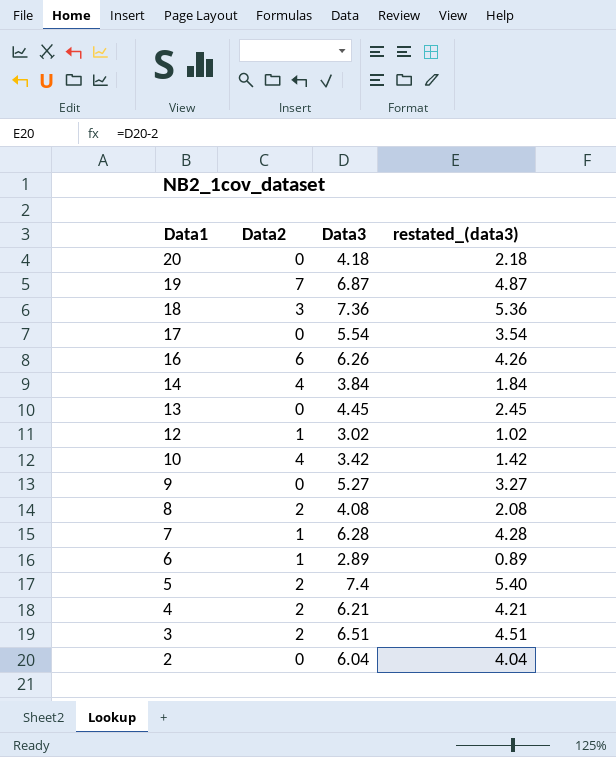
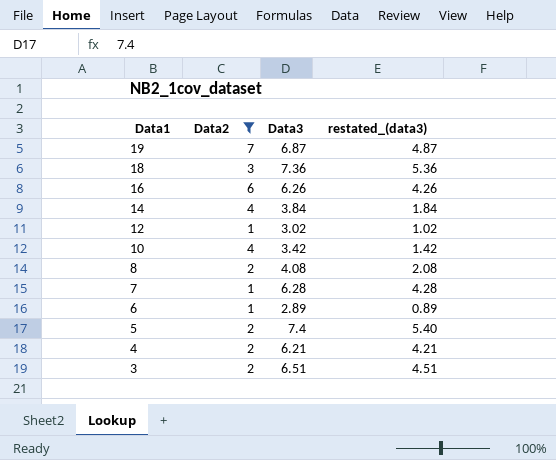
filter: none -> Data2 != 0

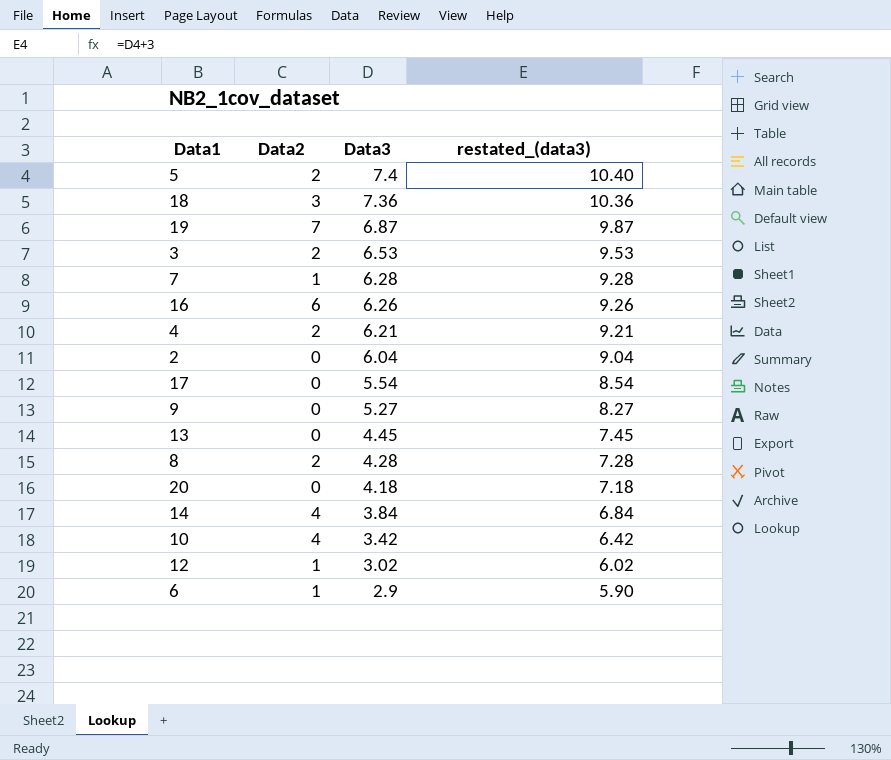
filter: Data2 != 0 -> none
row order: Data1 descending -> Data3 descending
column restated_(data3) | formula: [Data3] - 2 -> [Data3] + 3
3 | Data3: 6.51 -> 6.53
8 | Data3: 4.08 -> 4.28
6 | Data3: 2.89 -> 2.9

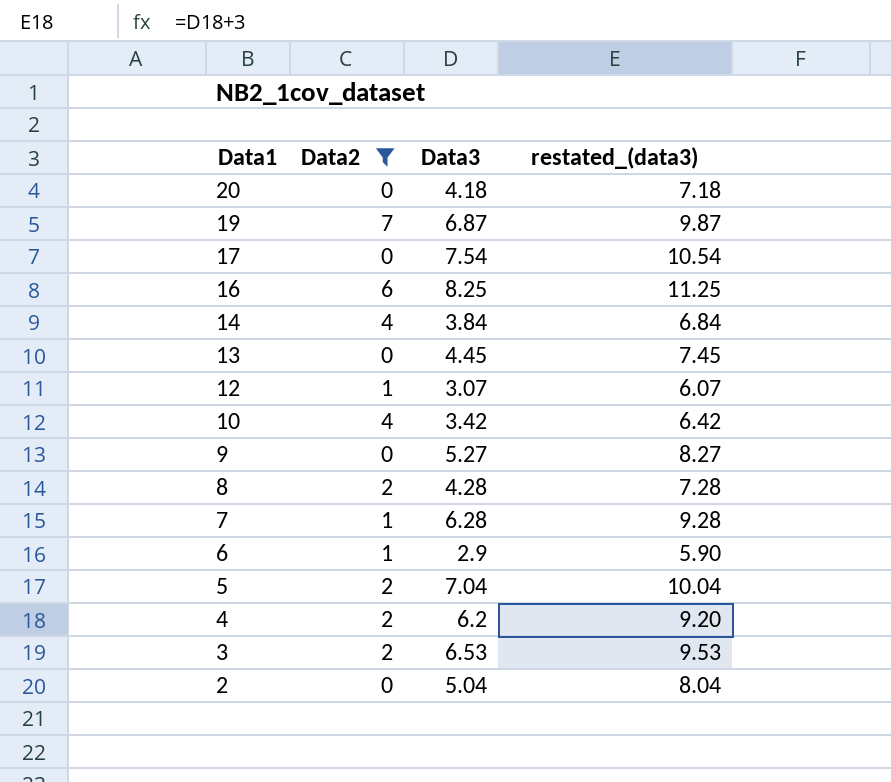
filter: none -> Data2 != 3
row order: Data3 descending -> Data1 descending
17 | Data3: 5.54 -> 7.54
17 | restated_(data3): 8.54 -> 10.54
16 | Data3: 6.26 -> 8.25
16 | restated_(data3): 9.26 -> 11.25
12 | Data3: 3.02 -> 3.07
12 | restated_(data3): 6.02 -> 6.07
5 | Data3: 7.4 -> 7.04
5 | restated_(data3): 10.40 -> 10.04
4 | Data3: 6.21 -> 6.2
4 | restated_(data3): 9.21 -> 9.20
2 | Data3: 6.04 -> 5.04
2 | restated_(data3): 9.04 -> 8.04

